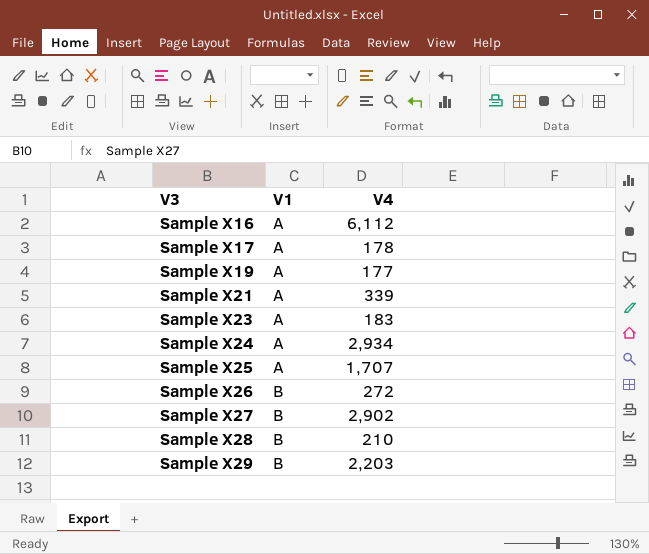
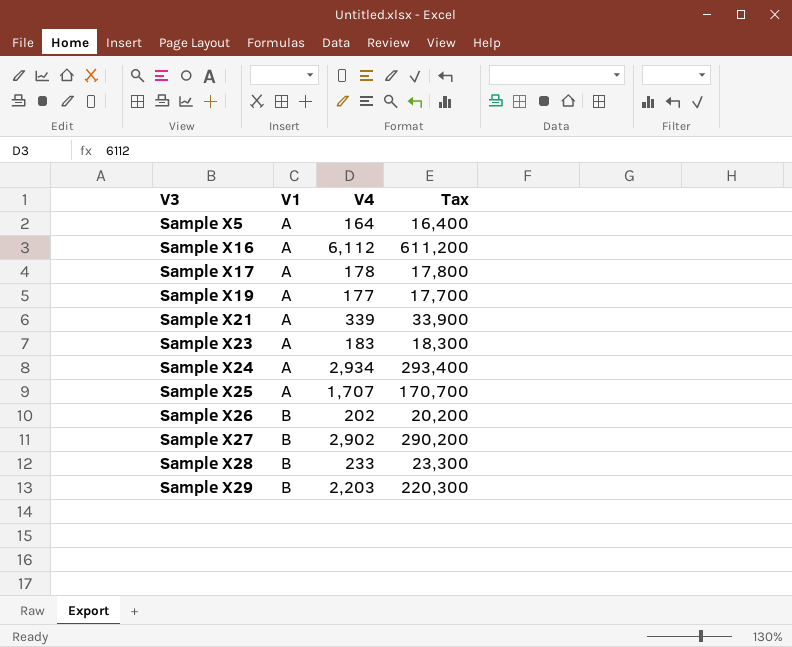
column Tax | formula: none -> [V4] * 100
row Sample X5: none -> A | 164 | 16,400
Sample X26 | V4: 272 -> 202
Sample X28 | V4: 210 -> 233

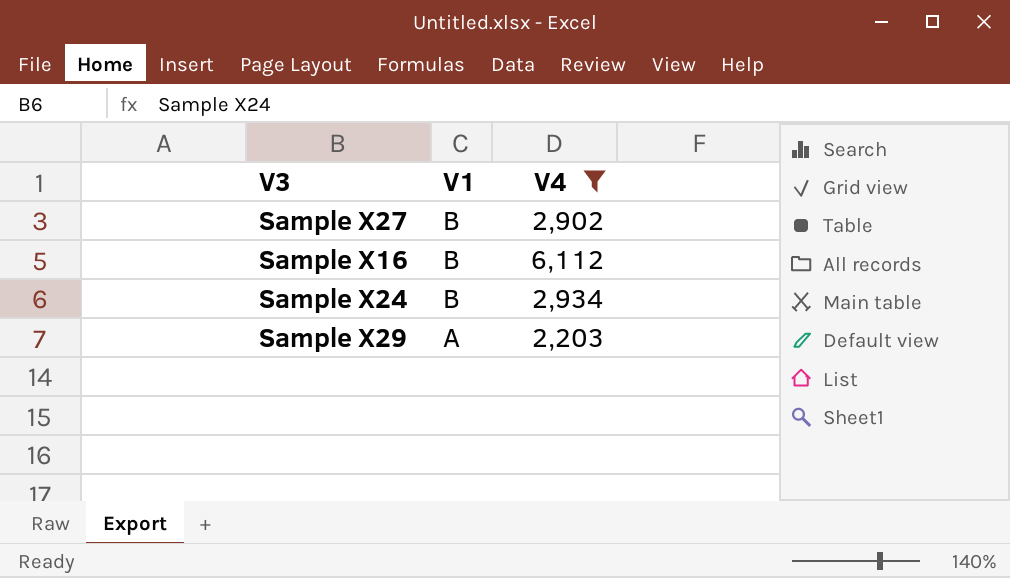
filter: none -> V4 >= 2,203
row order: V3 ascending -> V1 descending
column Tax | formula: [V4] * 100 -> none
Sample X16 | V1: A -> B
Sample X24 | V1: A -> B
Sample X29 | V1: B -> A

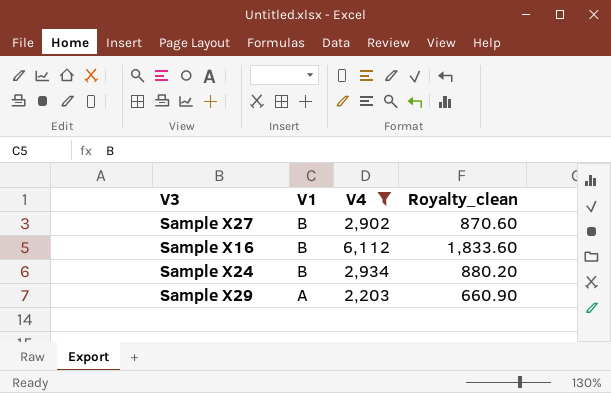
column Royalty_clean | formula: none -> [V4] * 0.3

